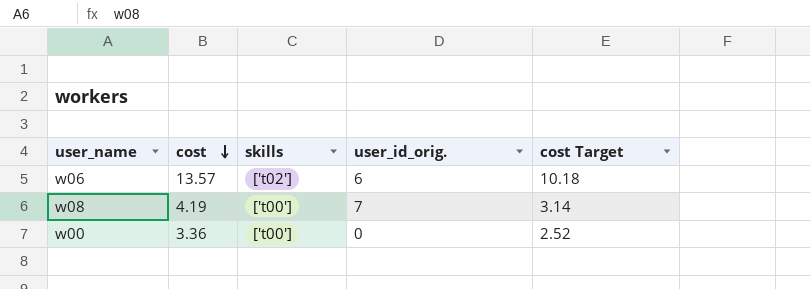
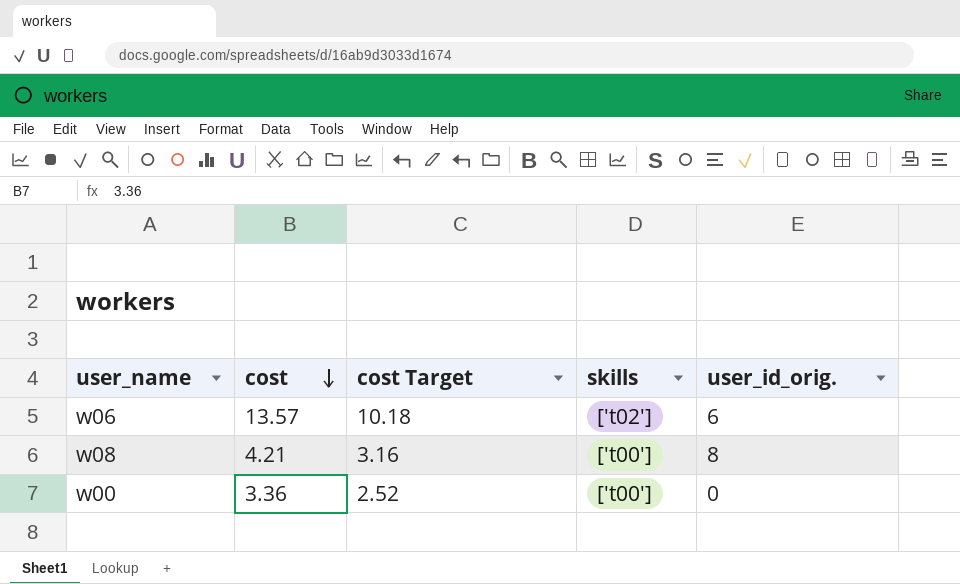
column cost Target | position: 5 -> 3
w08 | cost: 4.19 -> 4.21
w08 | cost Target: 3.14 -> 3.16
w08 | user_id_orig.: 7 -> 8

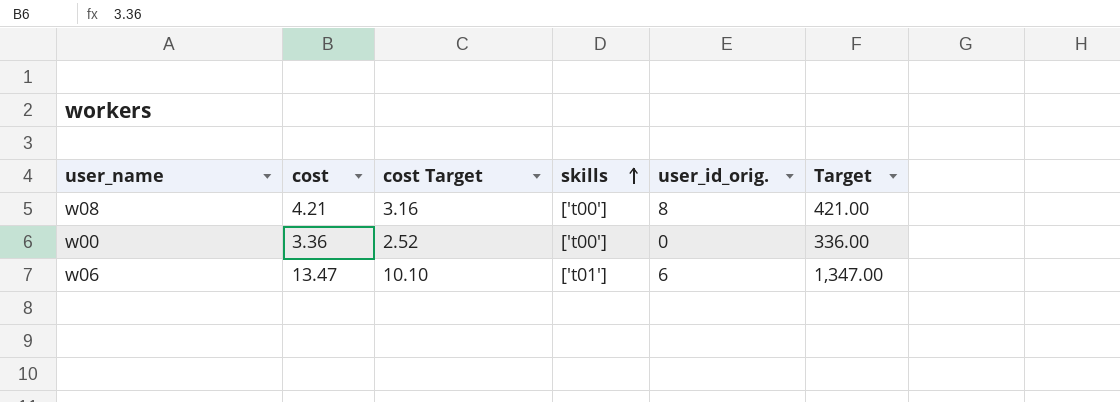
row order: cost descending -> skills ascending
column Target | formula: none -> [cost] * 100
w06 | cost: 13.57 -> 13.47
w06 | cost Target: 10.18 -> 10.10
w06 | skills: ['t02'] -> ['t01']

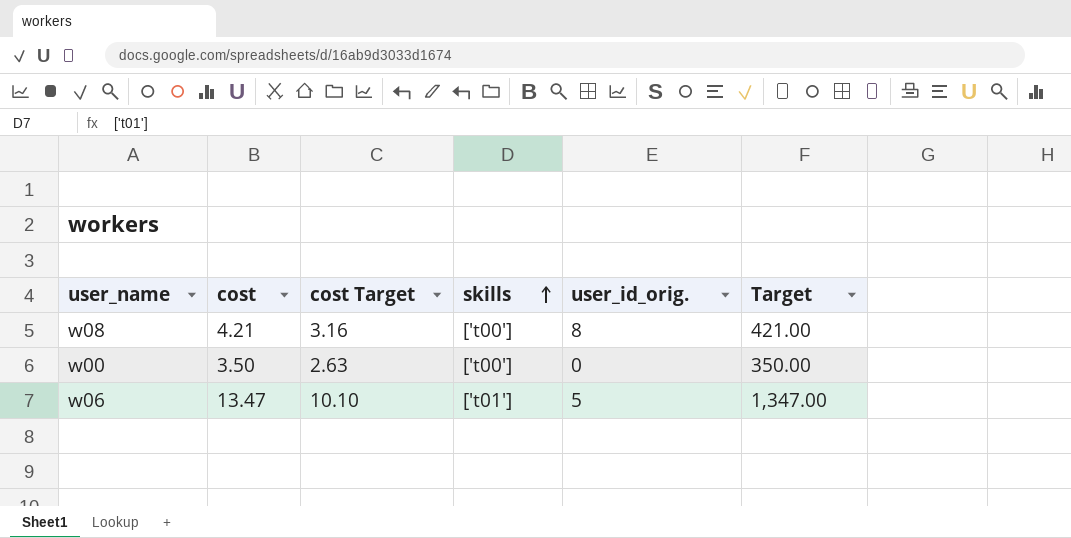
w00 | cost: 3.36 -> 3.50
w00 | cost Target: 2.52 -> 2.63
w00 | Target: 336.00 -> 350.00
w06 | user_id_orig.: 6 -> 5

